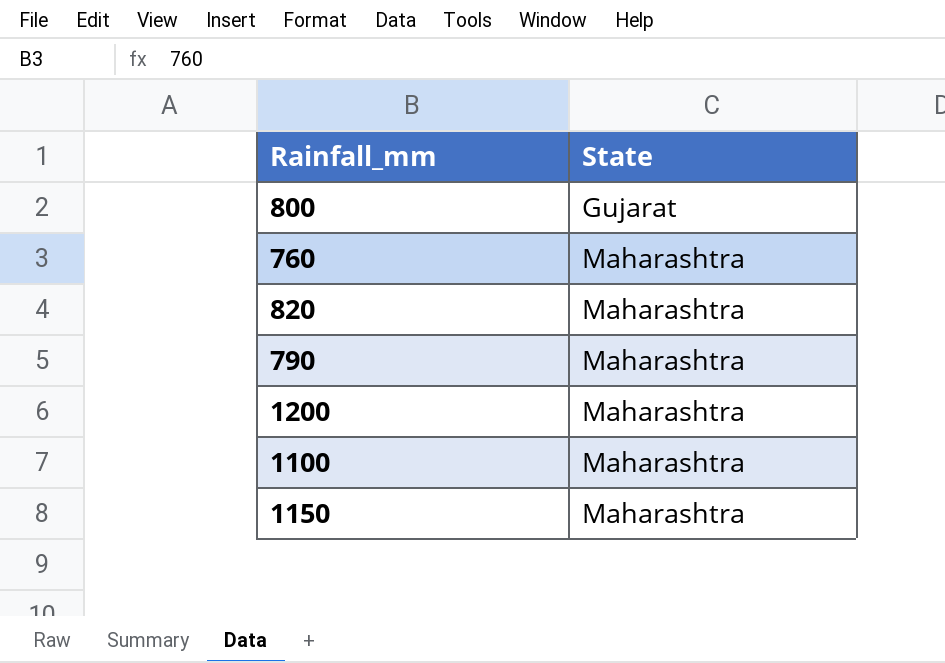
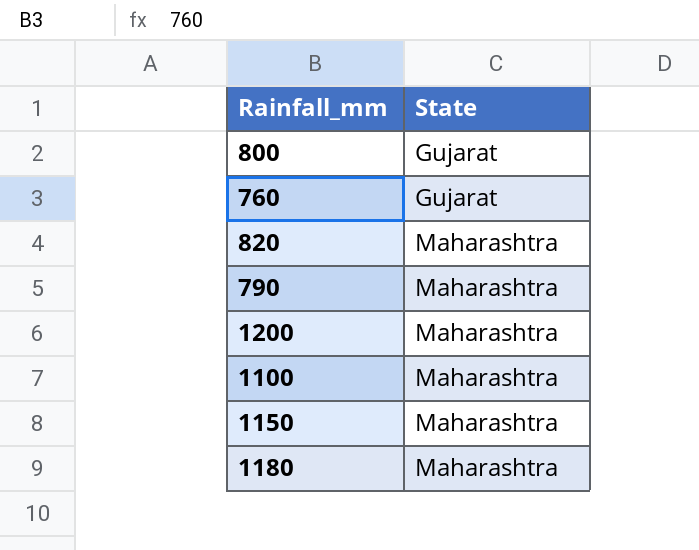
760 | State: Maharashtra -> Gujarat
row 1180: none -> Maharashtra

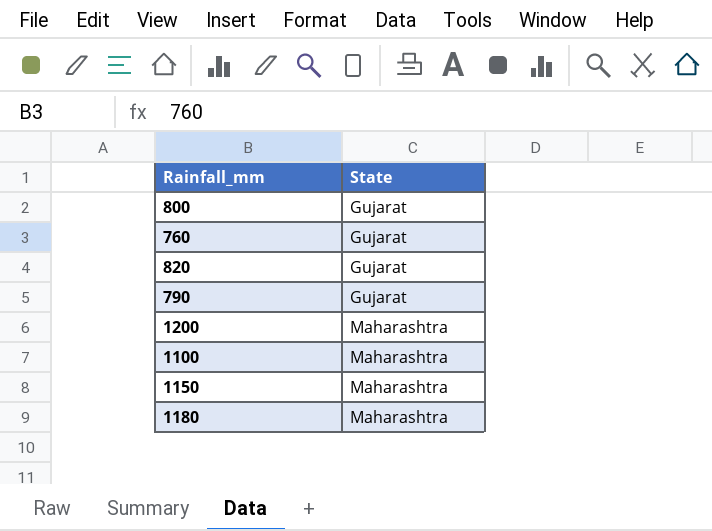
820 | State: Maharashtra -> Gujarat
790 | State: Maharashtra -> Gujarat

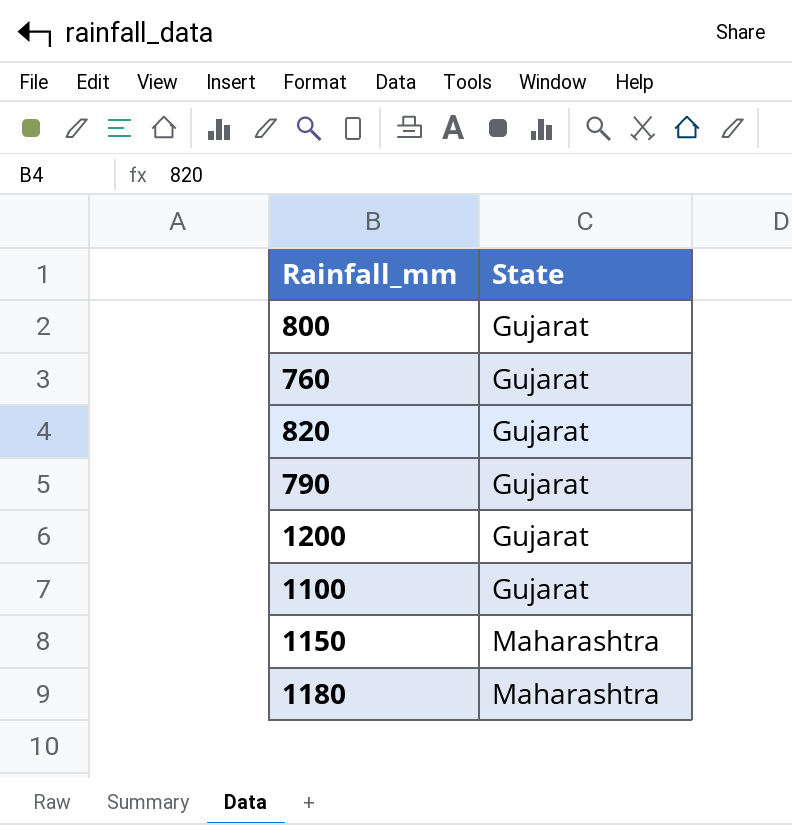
1200 | State: Maharashtra -> Gujarat
1100 | State: Maharashtra -> Gujarat

